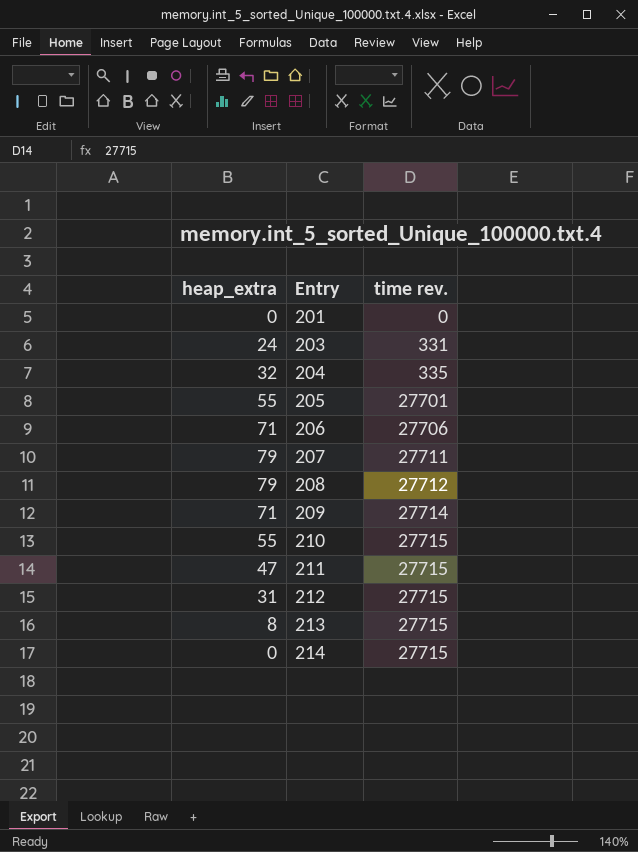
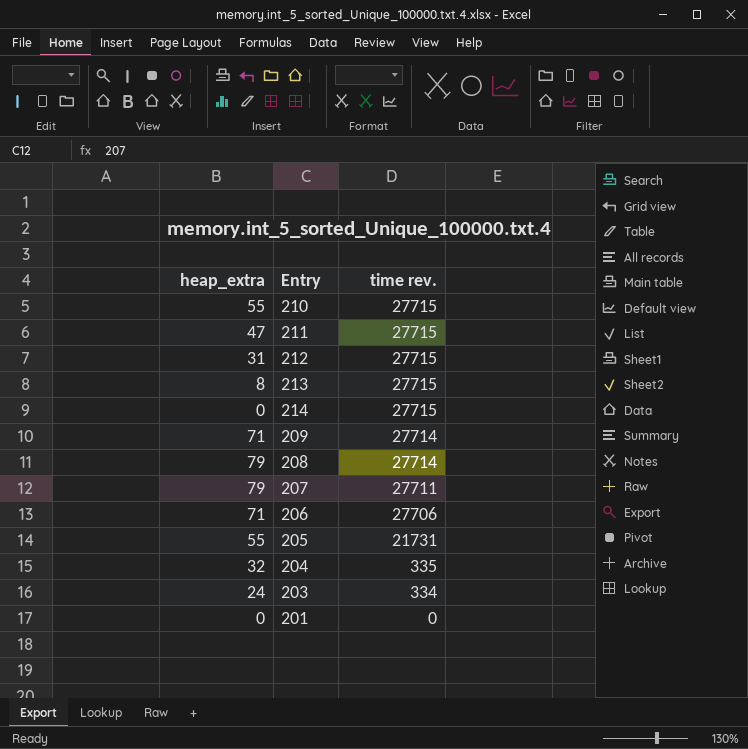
row order: Entry ascending -> time rev. descending
208 | time rev.: 27712 -> 27714
205 | time rev.: 27701 -> 21731
203 | time rev.: 331 -> 334

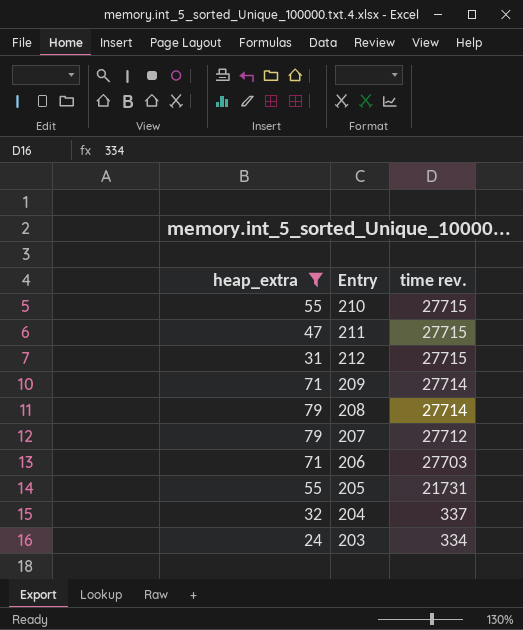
filter: none -> heap_extra >= 24
207 | time rev.: 27711 -> 27712
206 | time rev.: 27706 -> 27703
204 | time rev.: 335 -> 337

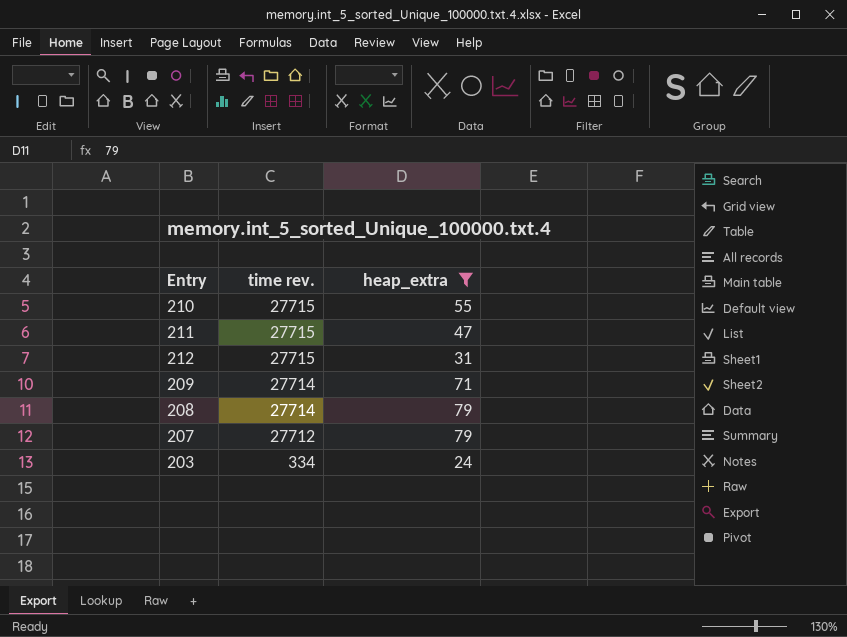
column heap_extra | position: 1 -> 3
row 206: 71 | 27703 -> none
row 205: 55 | 21731 -> none
row 204: 32 | 337 -> none

